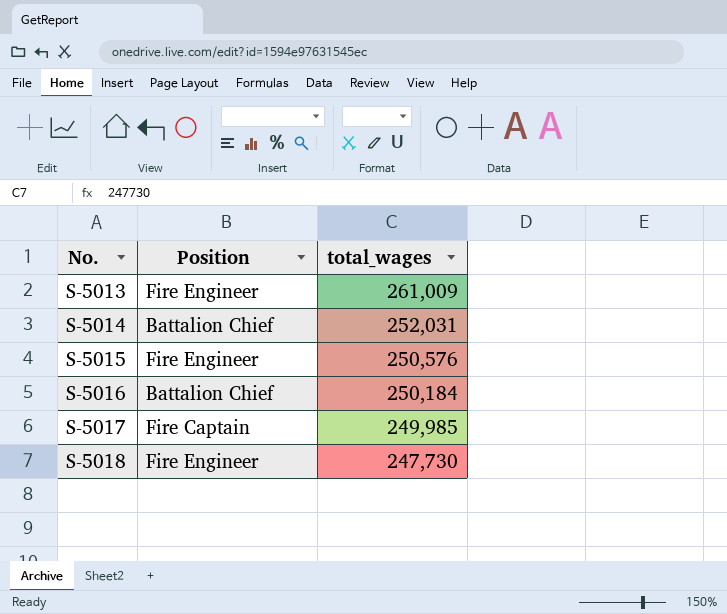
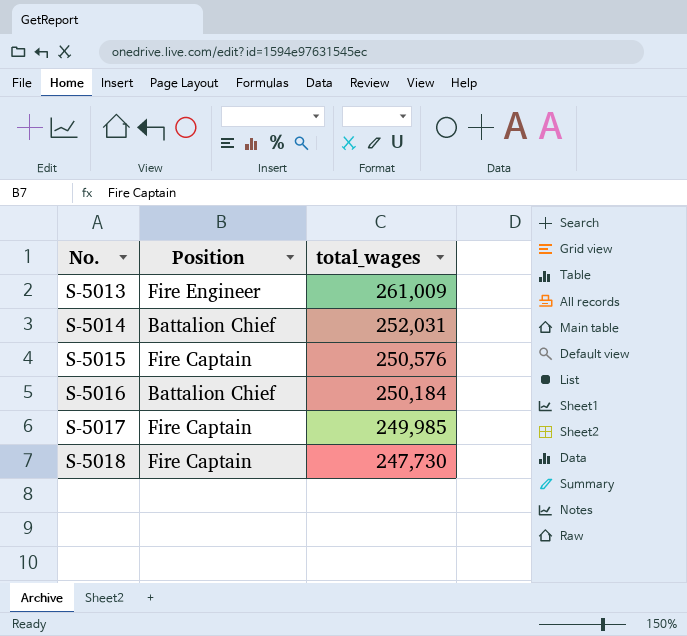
S-5015 | Position: Fire Engineer -> Fire Captain
S-5018 | Position: Fire Engineer -> Fire Captain

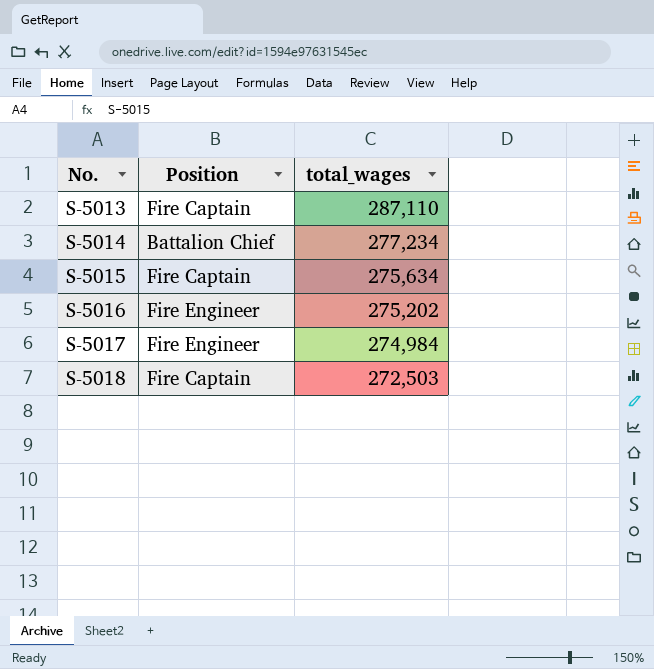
S-5013 | Position: Fire Engineer -> Fire Captain
S-5013 | total_wages: 261,009 -> 287,110
S-5014 | total_wages: 252,031 -> 277,234
S-5015 | total_wages: 250,576 -> 275,634
S-5016 | Position: Battalion Chief -> Fire Engineer
S-5016 | total_wages: 250,184 -> 275,202
S-5017 | Position: Fire Captain -> Fire Engineer
S-5017 | total_wages: 249,985 -> 274,984
S-5018 | total_wages: 247,730 -> 272,503

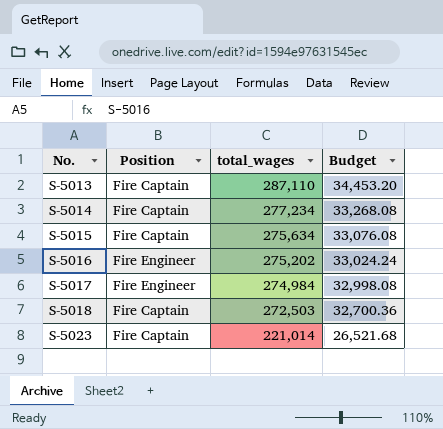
column Budget | formula: none -> [total_wages] * 0.12
S-5014 | Position: Battalion Chief -> Fire Captain
row S-5023: none -> Fire Captain | 221,014 | 26,521.68

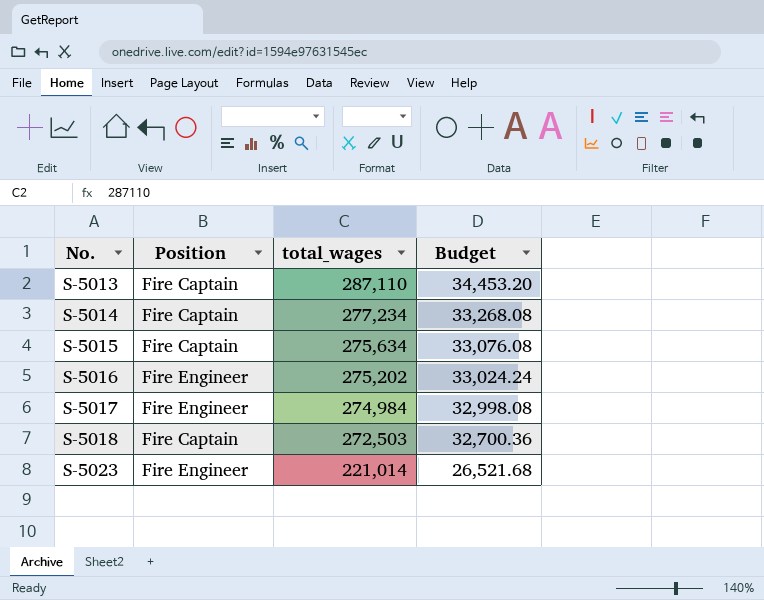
S-5023 | Position: Fire Captain -> Fire Engineer

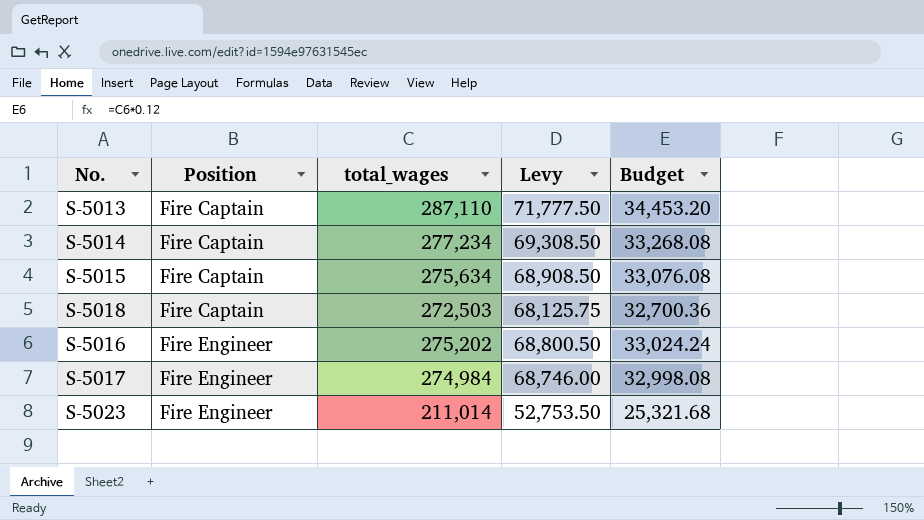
row order: No. ascending -> Position ascending
column Levy | formula: none -> [total_wages] * 0.25
S-5023 | total_wages: 221,014 -> 211,014
S-5023 | Budget: 26,521.68 -> 25,321.68

